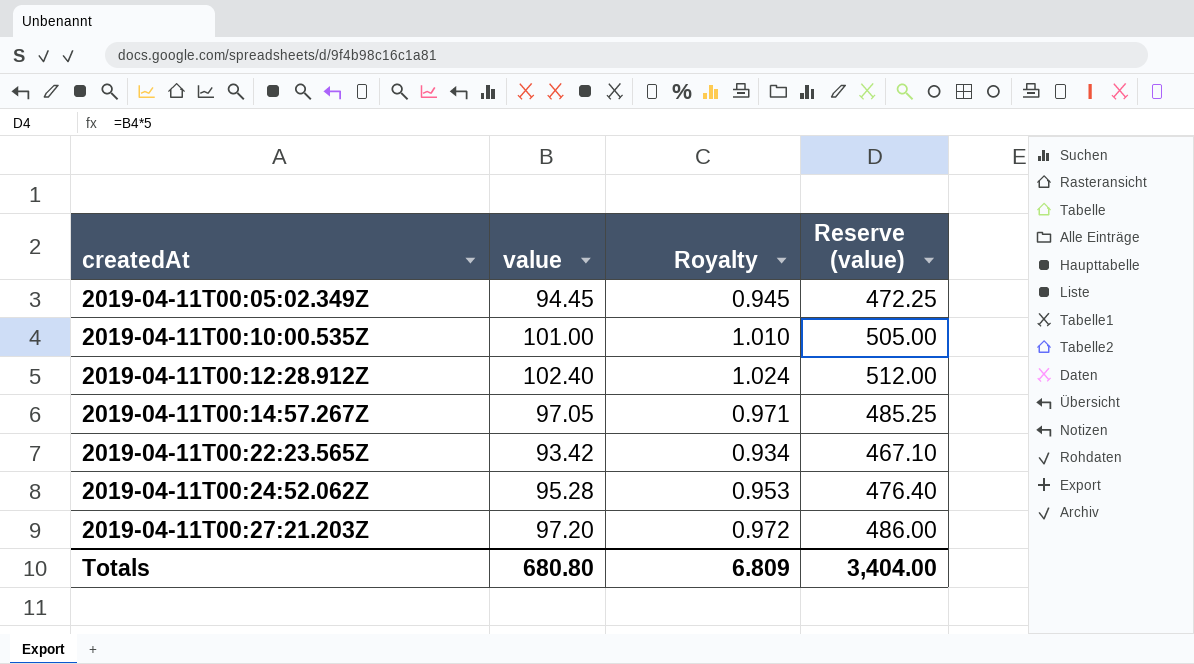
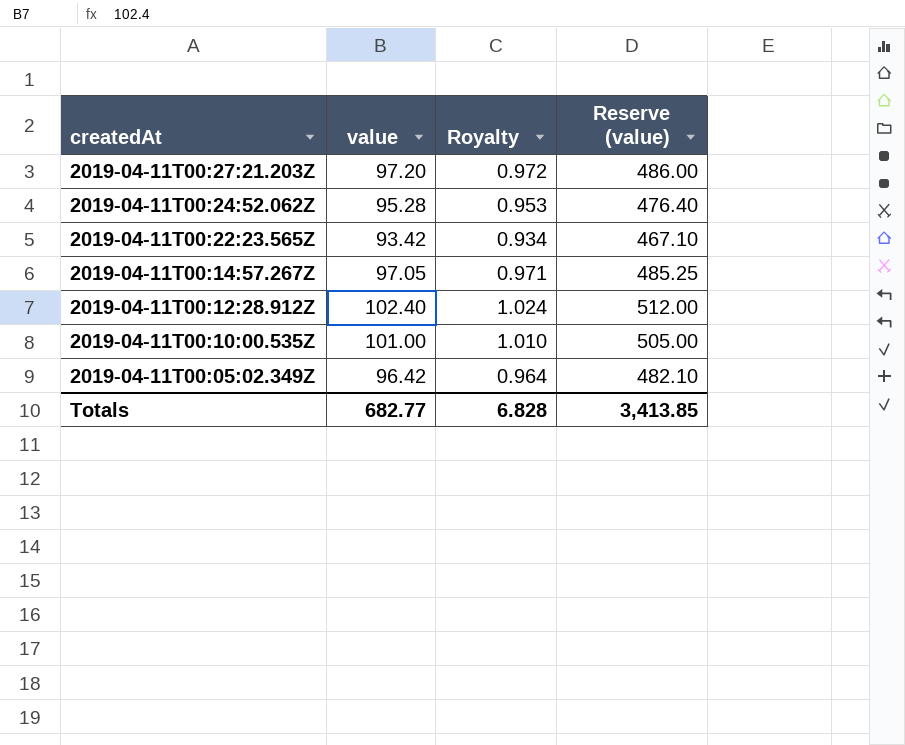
row order: createdAt ascending -> createdAt descending
2019-04-11T00:05:02.349Z | value: 94.45 -> 96.42
2019-04-11T00:05:02.349Z | Royalty: 0.945 -> 0.964
2019-04-11T00:05:02.349Z | Reserve (value): 472.25 -> 482.10
Totals | value: 680.80 -> 682.77
Totals | Royalty: 6.809 -> 6.828
Totals | Reserve (value): 3,404.00 -> 3,413.85

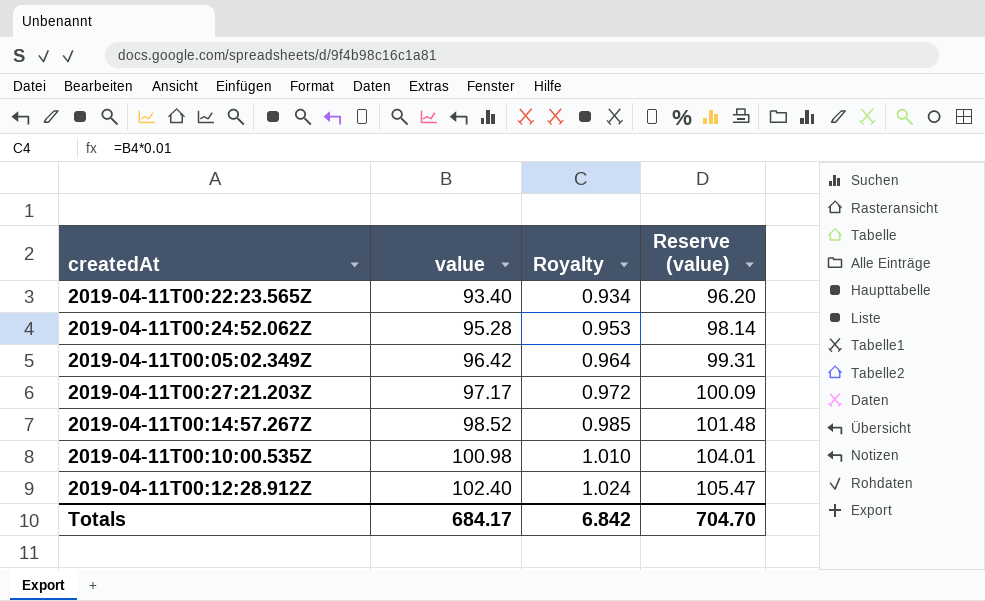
row order: createdAt descending -> value ascending
column Reserve (value) | formula: [value] * 5 -> [value] * 1.03
2019-04-11T00:22:23.565Z | value: 93.42 -> 93.40
2019-04-11T00:27:21.203Z | value: 97.20 -> 97.17
2019-04-11T00:14:57.267Z | value: 97.05 -> 98.52
2019-04-11T00:14:57.267Z | Royalty: 0.971 -> 0.985
2019-04-11T00:10:00.535Z | value: 101.00 -> 100.98
Totals | value: 682.77 -> 684.17
Totals | Royalty: 6.828 -> 6.842
Totals | Reserve (value): 3,413.85 -> 704.70

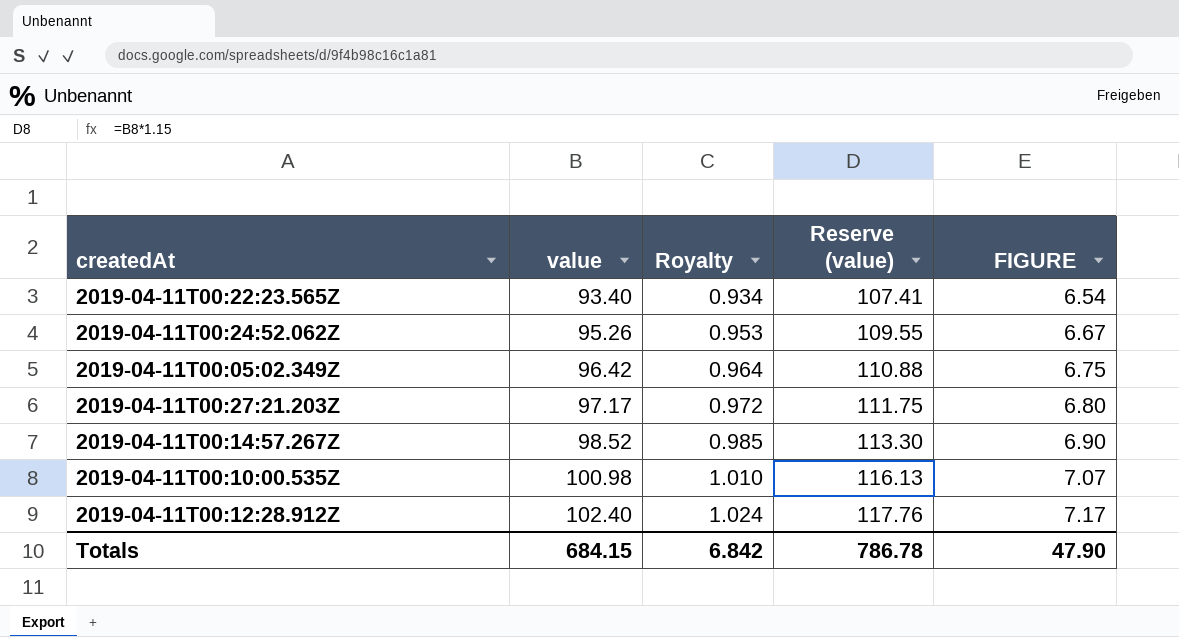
column Reserve (value) | formula: [value] * 1.03 -> [value] * 1.15
column FIGURE | formula: none -> [value] * 0.07
2019-04-11T00:24:52.062Z | value: 95.28 -> 95.26
Totals | value: 684.17 -> 684.15
Totals | Reserve (value): 704.70 -> 786.78

